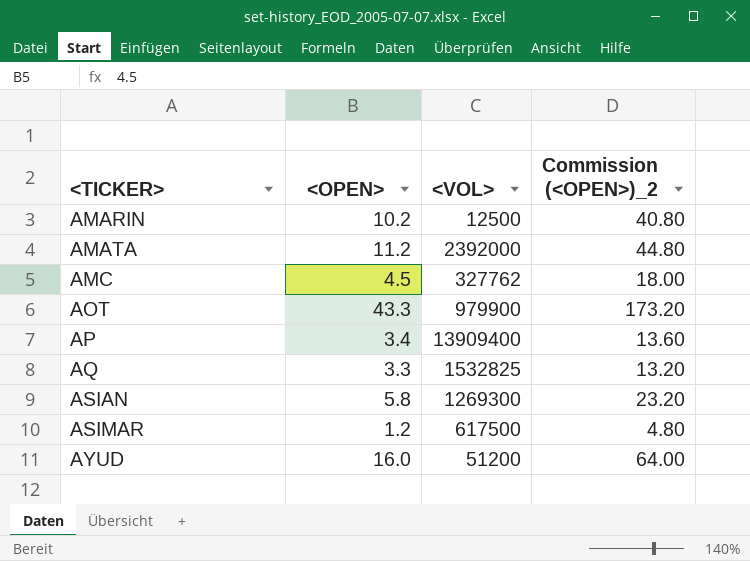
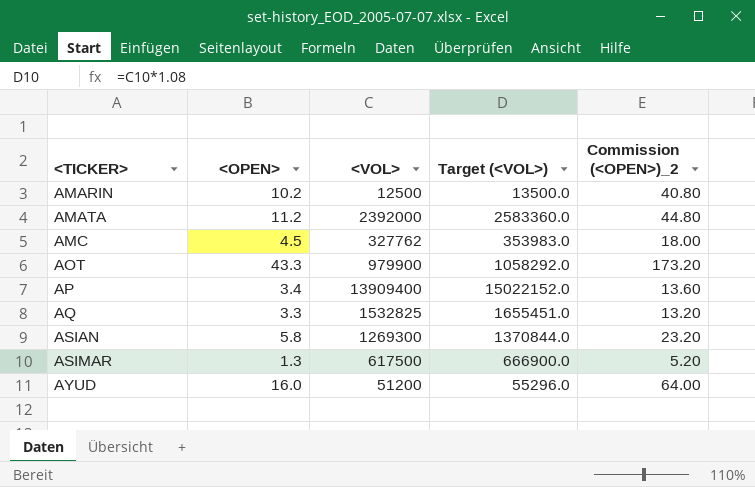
column Target (<VOL>) | formula: none -> [<VOL>] * 1.08
ASIMAR | <OPEN>: 1.2 -> 1.3
ASIMAR | Commission (<OPEN>)_2: 4.80 -> 5.20

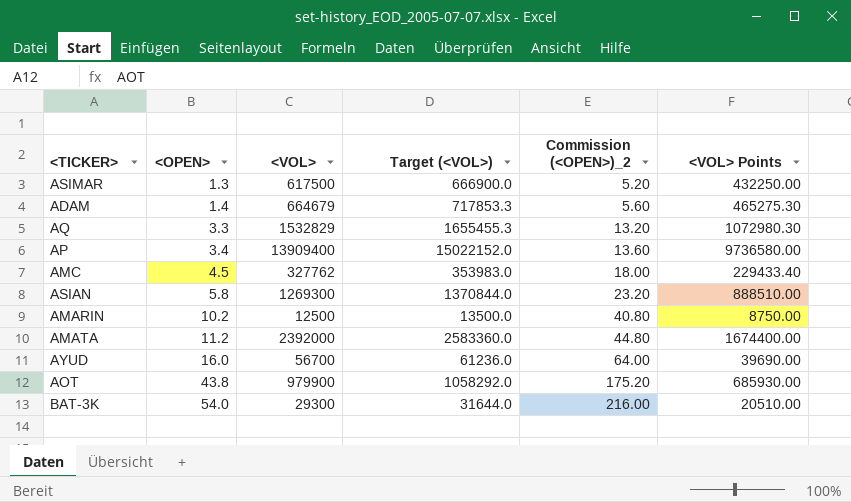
row order: <TICKER> ascending -> <OPEN> ascending
column <VOL> Points | formula: none -> [<VOL>] * 0.7
row ADAM: none -> 1.4 | 664679 | 717853.3 | 5.60 | 465275.30
AQ | <VOL>: 1532825 -> 1532829
AQ | Target (<VOL>): 1655451.0 -> 1655455.3
AYUD | <VOL>: 51200 -> 56700
AYUD | Target (<VOL>): 55296.0 -> 61236.0
AOT | <OPEN>: 43.3 -> 43.8
AOT | Commission (<OPEN>)_2: 173.20 -> 175.20
row BAT-3K: none -> 54.0 | 29300 | 31644.0 | 216.00 | 20510.00

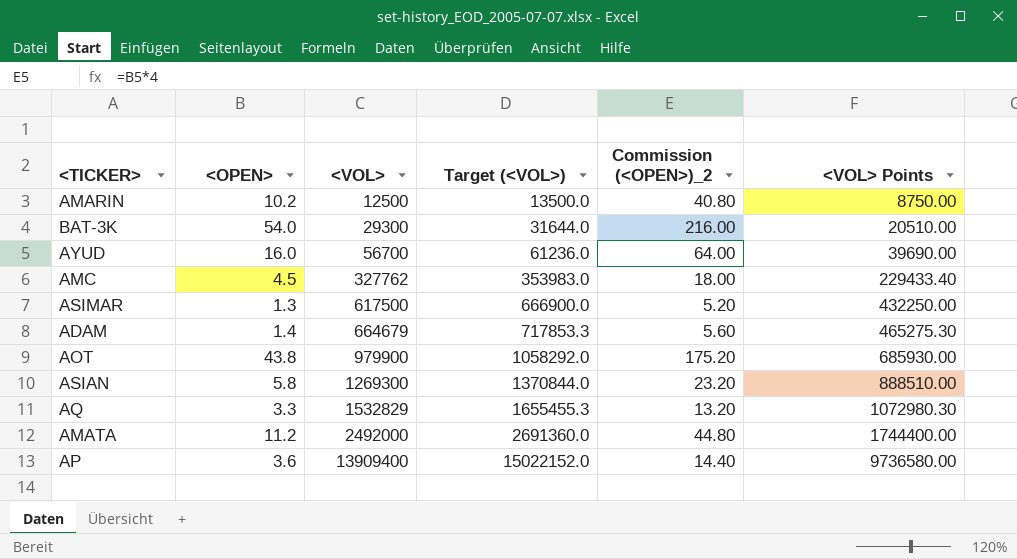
row order: <OPEN> ascending -> <VOL> ascending
AMATA | <VOL>: 2392000 -> 2492000
AMATA | Target (<VOL>): 2583360.0 -> 2691360.0
AMATA | <VOL> Points: 1674400.00 -> 1744400.00
AP | <OPEN>: 3.4 -> 3.6
AP | Commission (<OPEN>)_2: 13.60 -> 14.40

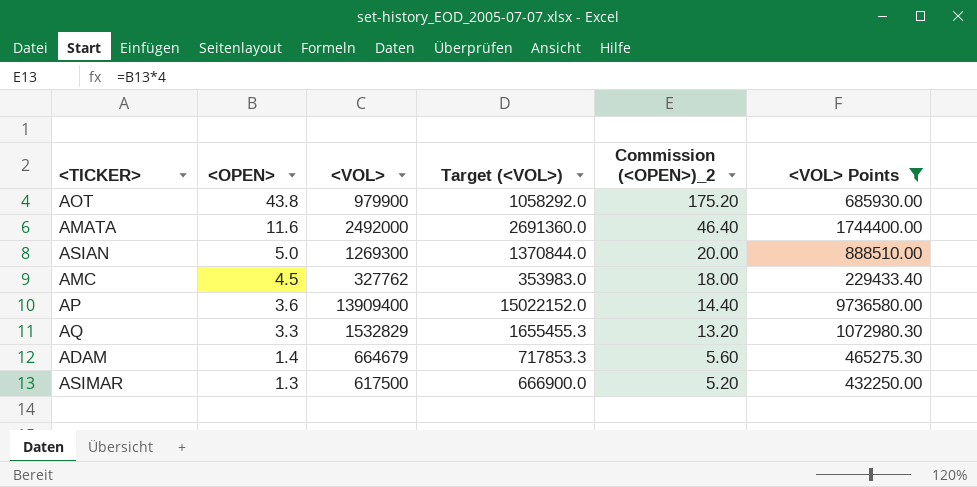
filter: none -> <VOL> Points >= 229433.40
row order: <VOL> ascending -> <OPEN> descending
AMATA | <OPEN>: 11.2 -> 11.6
AMATA | Commission (<OPEN>)_2: 44.80 -> 46.40
ASIAN | <OPEN>: 5.8 -> 5.0
ASIAN | Commission (<OPEN>)_2: 23.20 -> 20.00

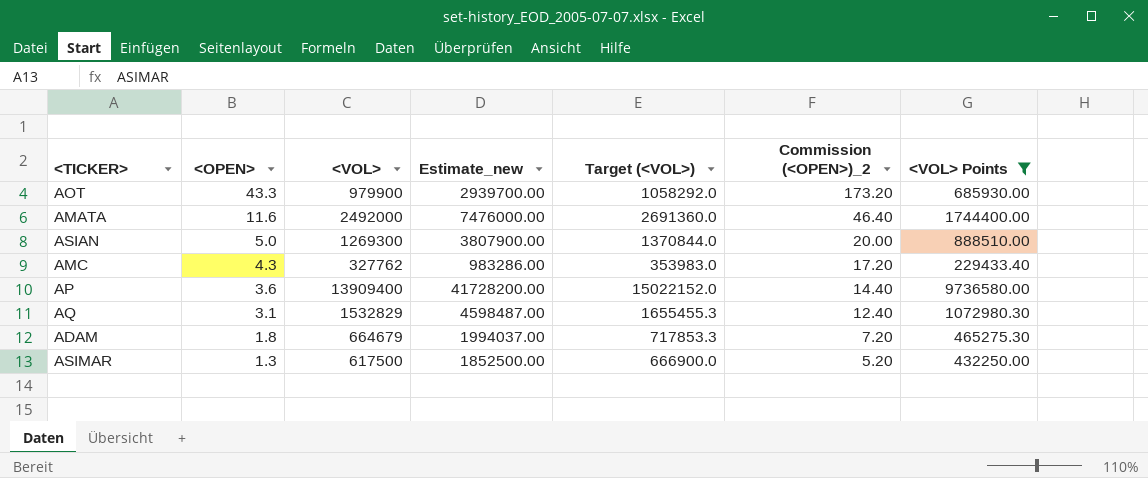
column Estimate_new | formula: none -> [<VOL>] * 3
AOT | <OPEN>: 43.8 -> 43.3
AOT | Commission (<OPEN>)_2: 175.20 -> 173.20
AMC | <OPEN>: 4.5 -> 4.3
AMC | Commission (<OPEN>)_2: 18.00 -> 17.20
AQ | <OPEN>: 3.3 -> 3.1
AQ | Commission (<OPEN>)_2: 13.20 -> 12.40
ADAM | <OPEN>: 1.4 -> 1.8
ADAM | Commission (<OPEN>)_2: 5.60 -> 7.20

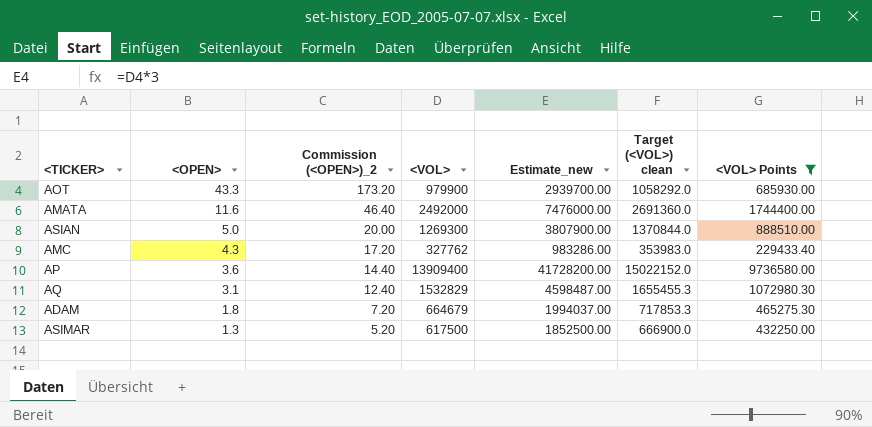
column Commission (<OPEN>)_2 | position: 6 -> 3
column name: Target (<VOL>) -> Target (<VOL>) clean

